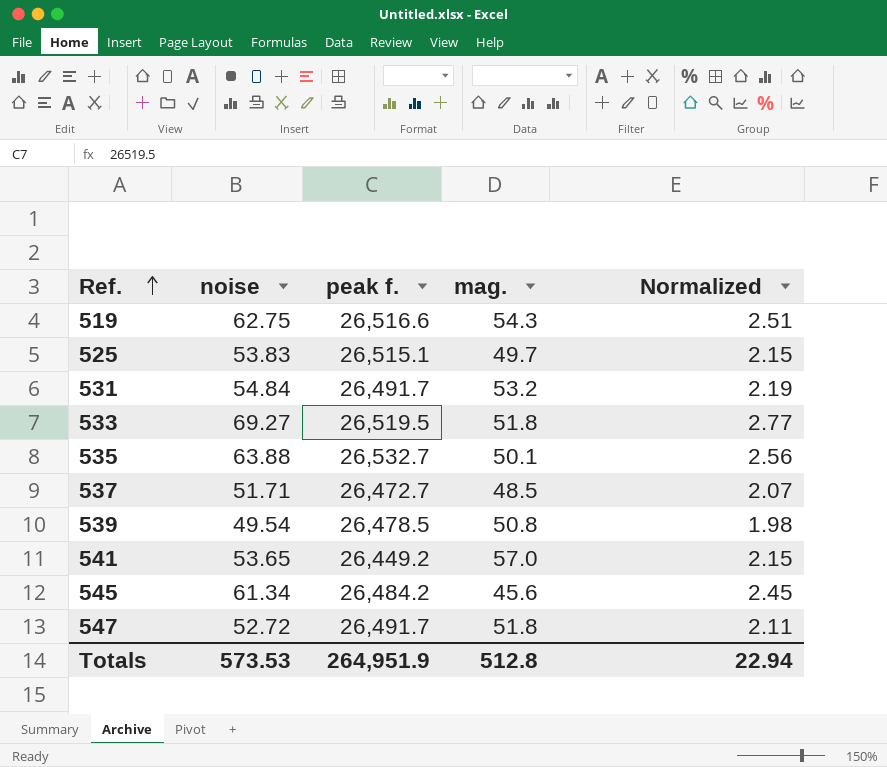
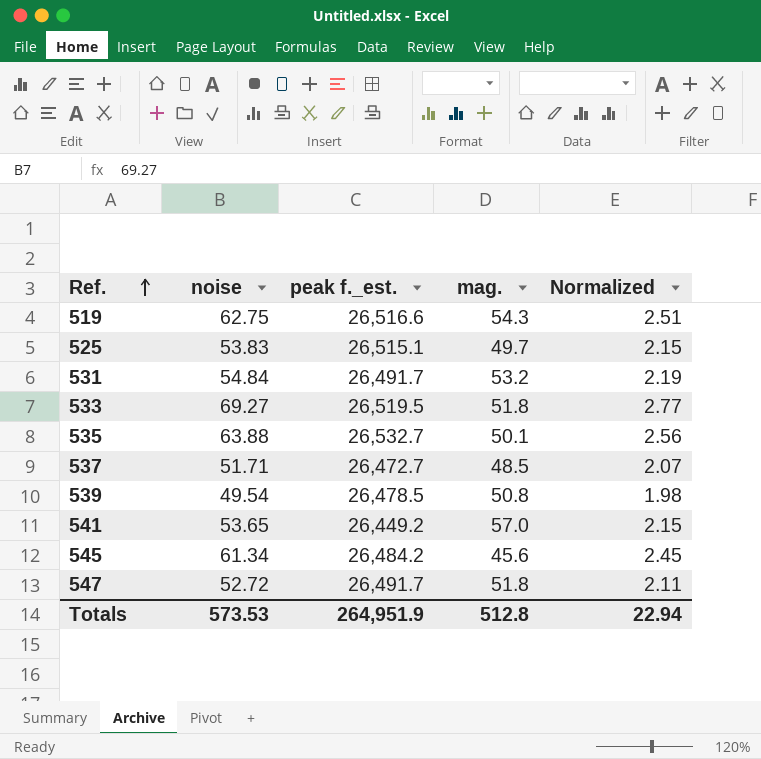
column name: peak f. -> peak f._est.

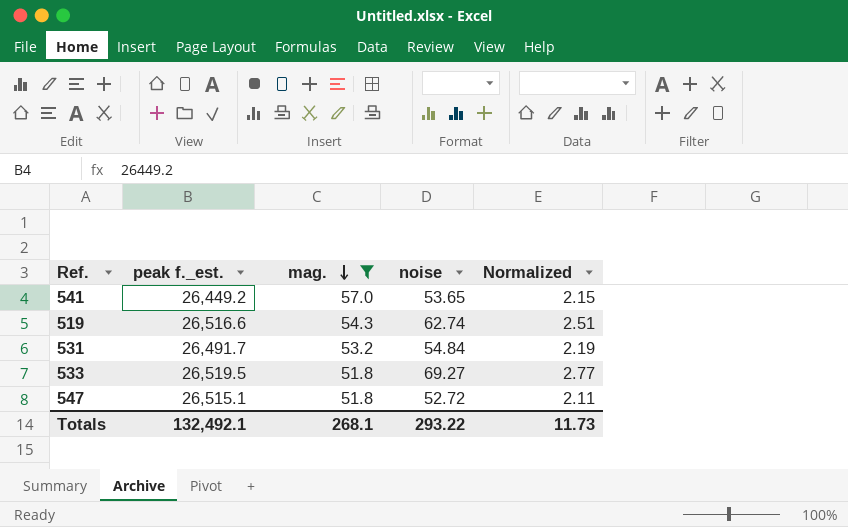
filter: none -> mag. >= 51.8
row order: Ref. ascending -> mag. descending
column noise | position: 2 -> 4
519 | noise: 62.75 -> 62.74
547 | peak f._est.: 26,491.7 -> 26,515.1
Totals | peak f._est.: 264,951.9 -> 132,492.1
Totals | mag.: 512.8 -> 268.1
Totals | noise: 573.53 -> 293.22
Totals | Normalized: 22.94 -> 11.73

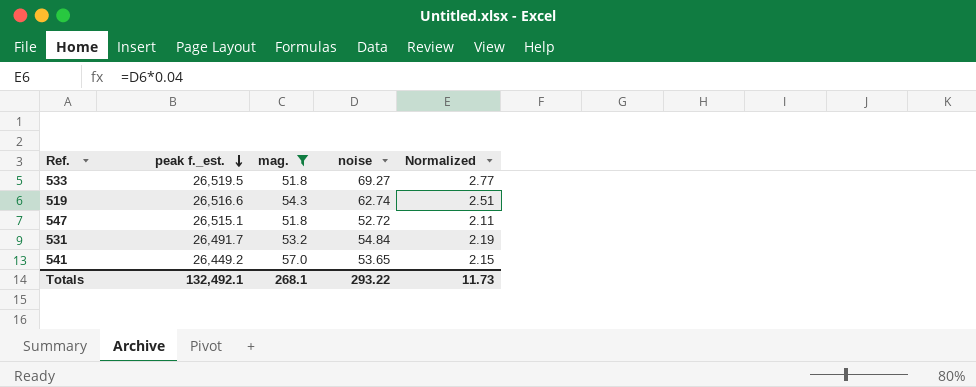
row order: mag. descending -> peak f._est. descending

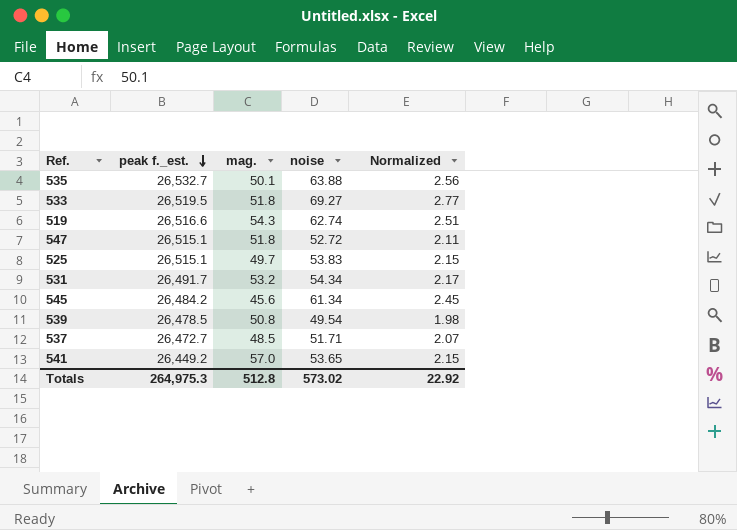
filter: mag. >= 51.8 -> none
531 | noise: 54.84 -> 54.34
531 | Normalized: 2.19 -> 2.17
Totals | peak f._est.: 132,492.1 -> 264,975.3
Totals | mag.: 268.1 -> 512.8
Totals | noise: 293.22 -> 573.02
Totals | Normalized: 11.73 -> 22.92

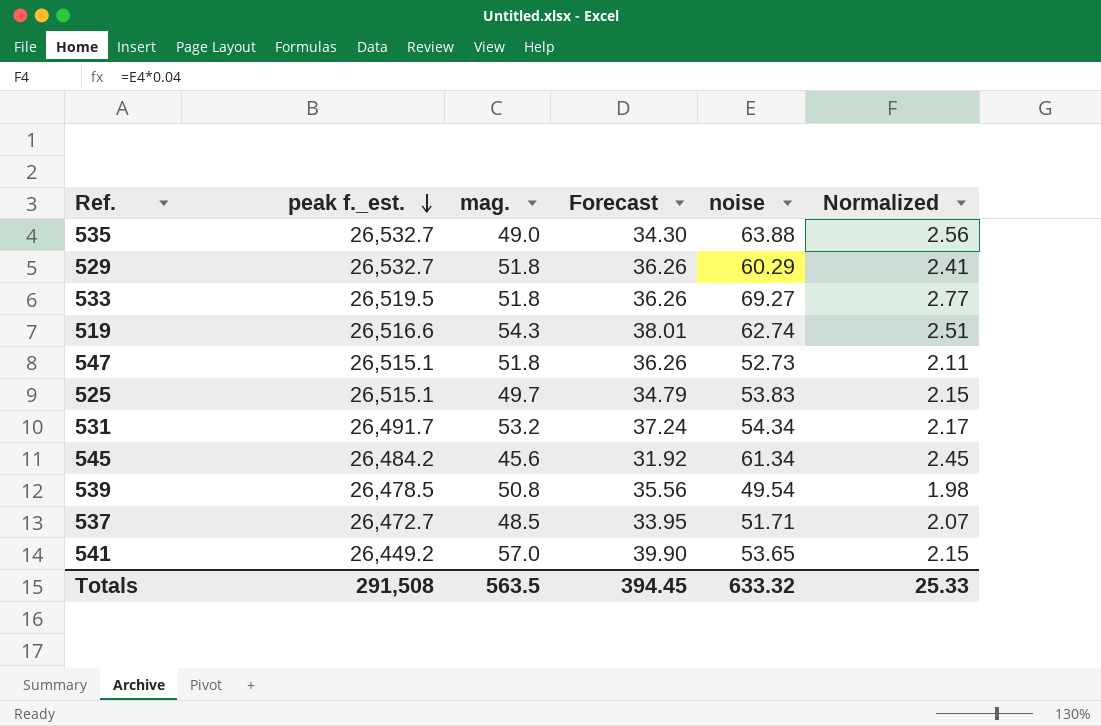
column Forecast | formula: none -> [mag.] * 0.7
535 | mag.: 50.1 -> 49.0
row 529: none -> 26,532.7 | 51.8 | 36.26 | 60.29 | 2.41
547 | noise: 52.72 -> 52.73
Totals | peak f._est.: 264,975.3 -> 291,508
Totals | mag.: 512.8 -> 563.5
Totals | noise: 573.02 -> 633.32
Totals | Normalized: 22.92 -> 25.33

